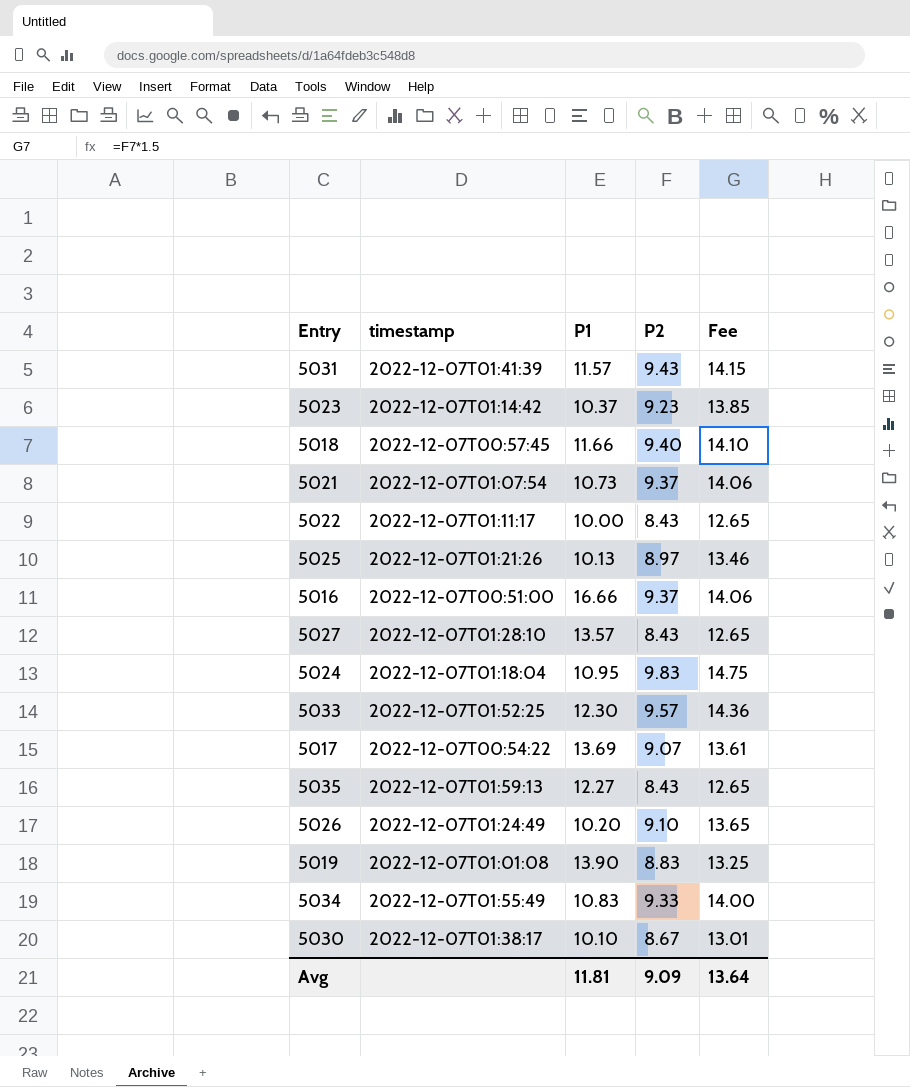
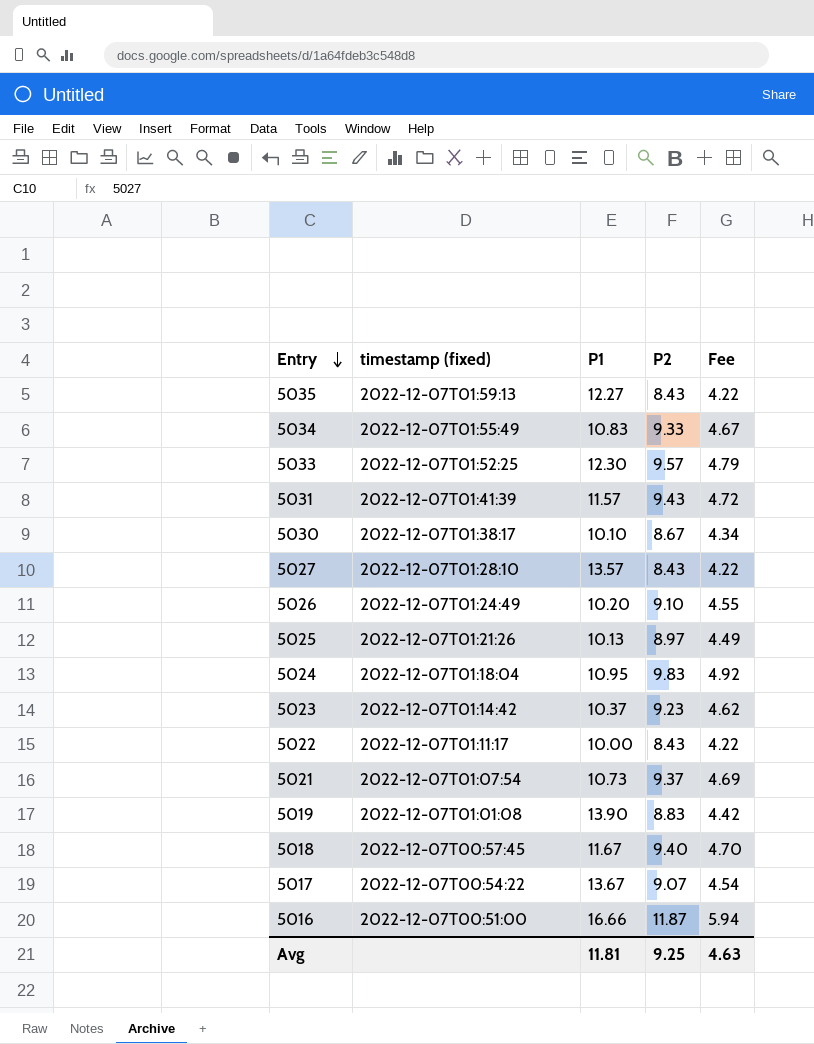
row order: none -> Entry descending
column name: timestamp -> timestamp (fixed)
column Fee | formula: [P2] * 1.5 -> [P2] * 0.5
5018 | P1: 11.66 -> 11.67
5017 | P1: 13.69 -> 13.67
5016 | P2: 9.37 -> 11.87
Avg | P2: 9.09 -> 9.25
Avg | Fee: 13.64 -> 4.63

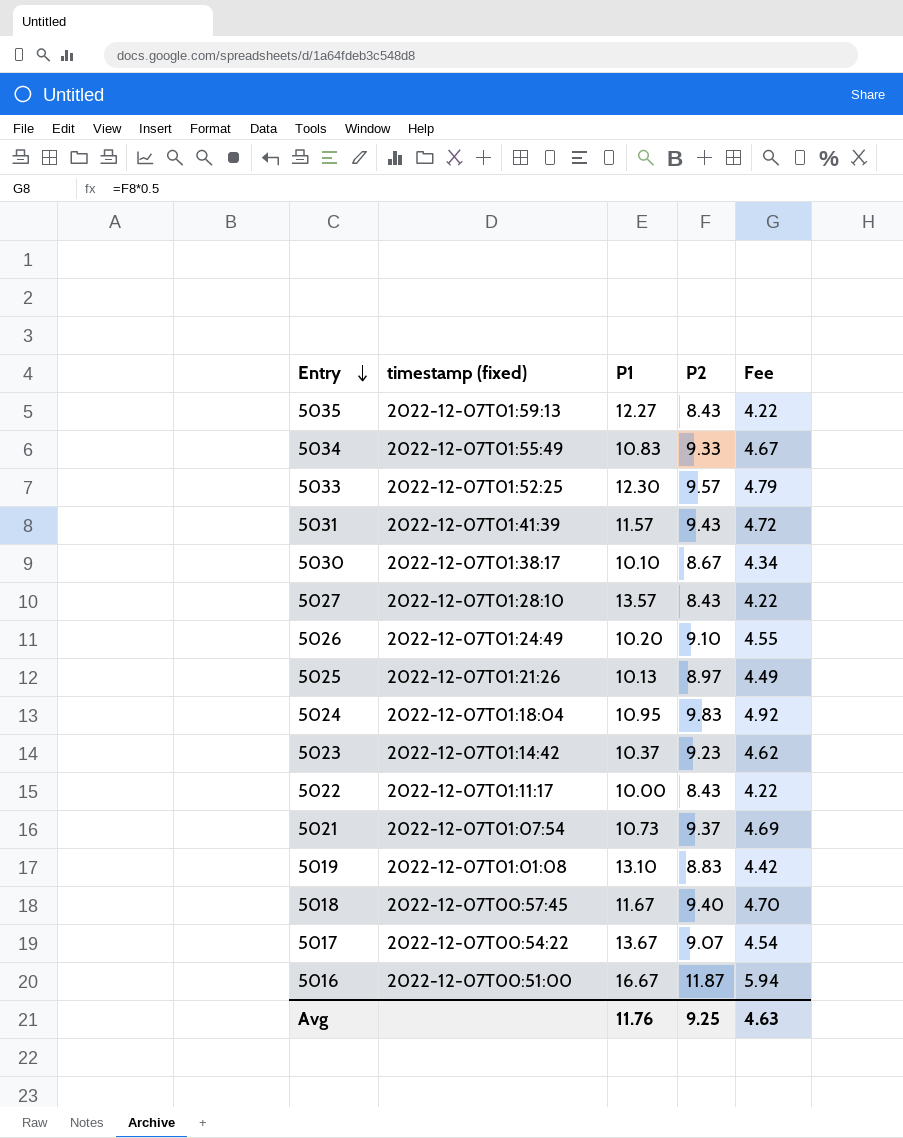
5019 | P1: 13.90 -> 13.10
5016 | P1: 16.66 -> 16.67
Avg | P1: 11.81 -> 11.76

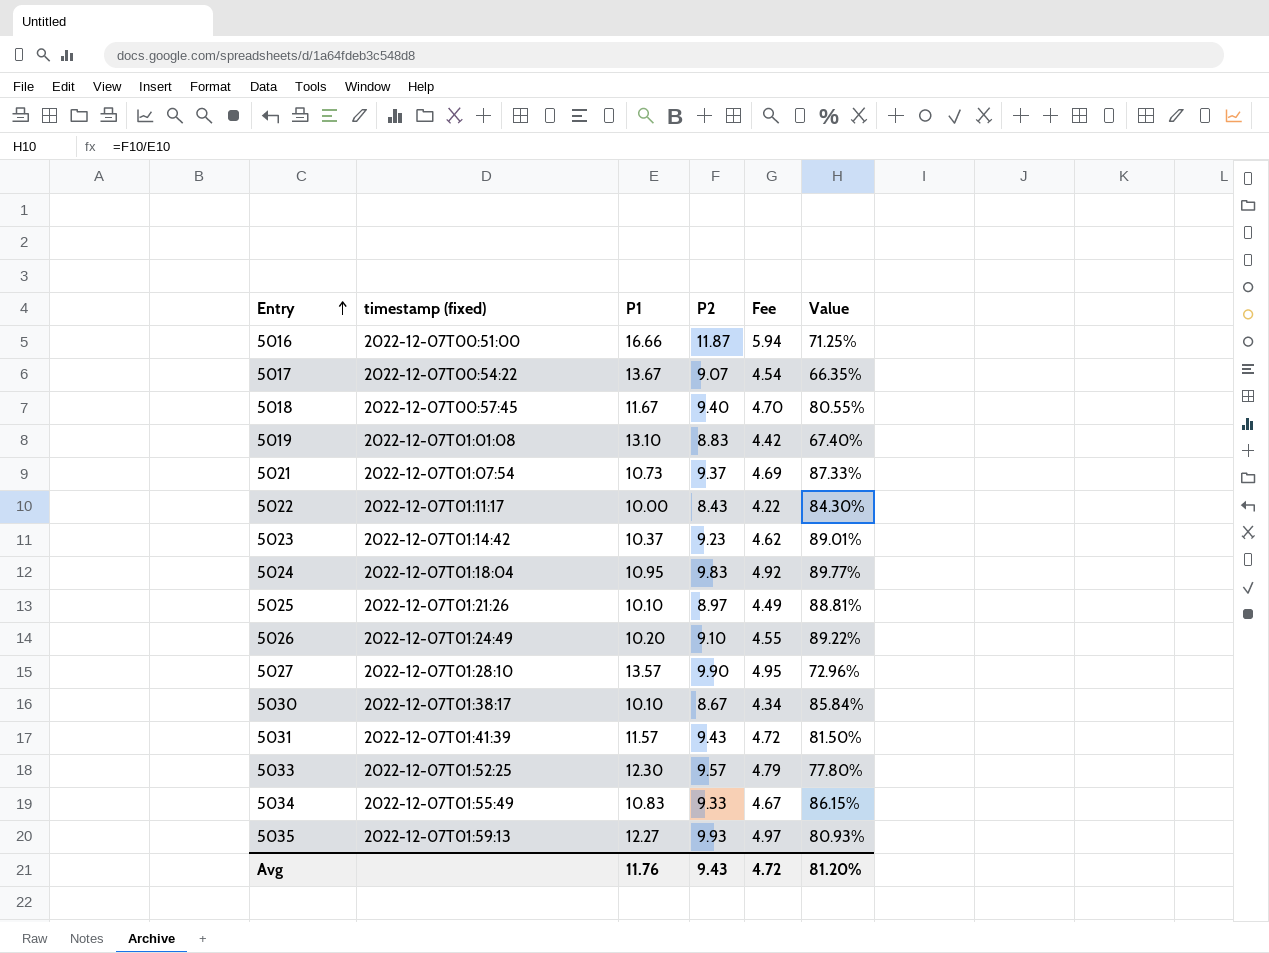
row order: Entry descending -> Entry ascending
column Value | formula: none -> [P2] / [P1]
5016 | P1: 16.67 -> 16.66
5025 | P1: 10.13 -> 10.10
5027 | P2: 8.43 -> 9.90
5027 | Fee: 4.22 -> 4.95
5035 | P2: 8.43 -> 9.93
5035 | Fee: 4.22 -> 4.97
Avg | P2: 9.25 -> 9.43
Avg | Fee: 4.63 -> 4.72

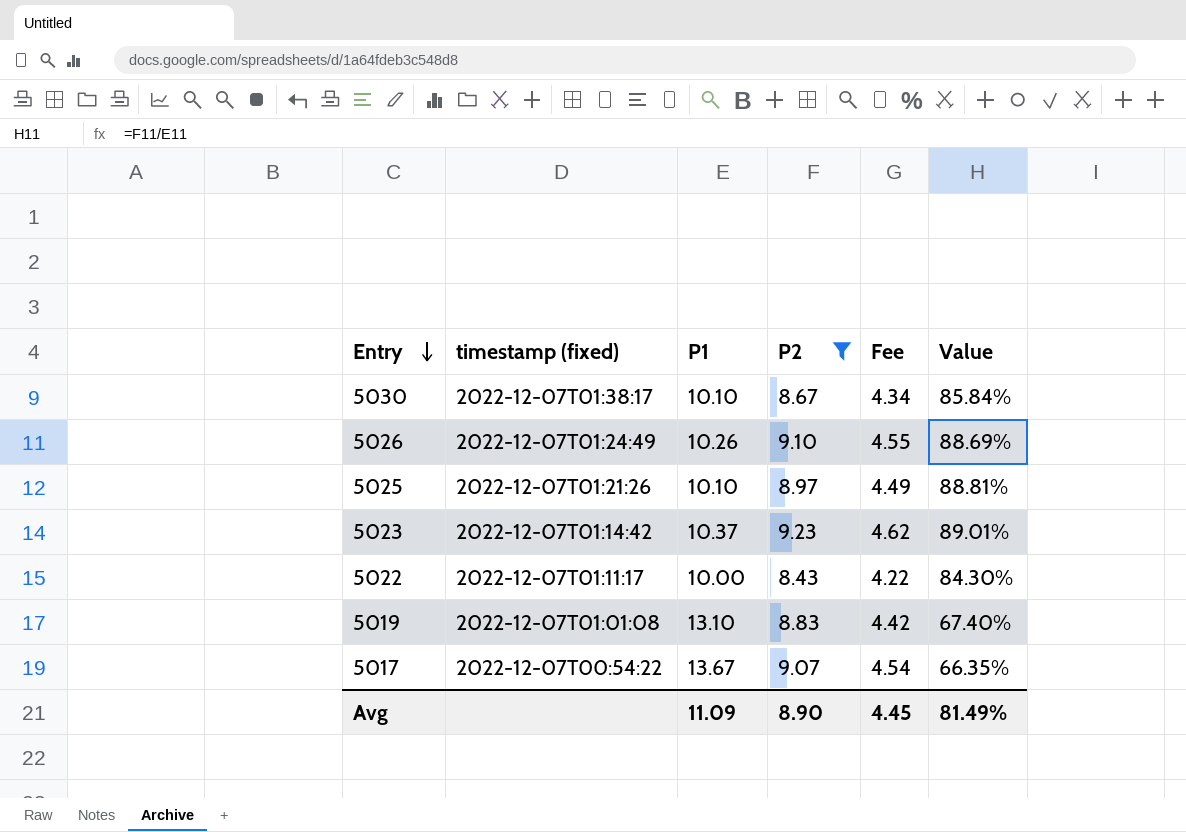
filter: none -> P2 <= 9.23
row order: Entry ascending -> Entry descending
5026 | P1: 10.20 -> 10.26
5026 | Value: 89.22% -> 88.69%
Avg | P1: 11.76 -> 11.09
Avg | P2: 9.43 -> 8.90
Avg | Fee: 4.72 -> 4.45
Avg | Value: 81.20% -> 81.49%

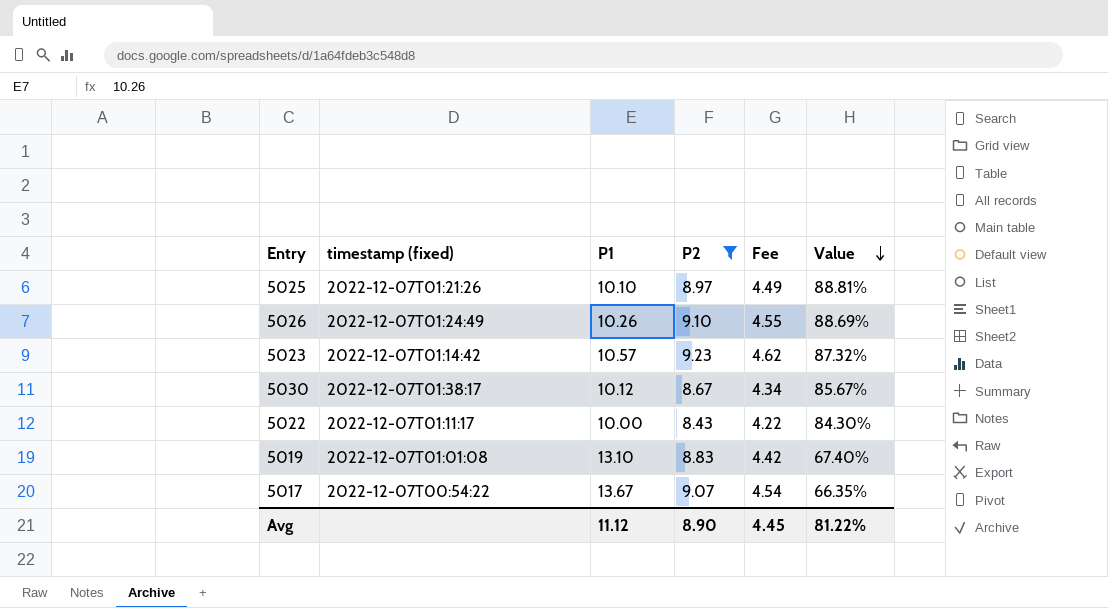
row order: Entry descending -> Value descending
5023 | P1: 10.37 -> 10.57
5023 | Value: 89.01% -> 87.32%
5030 | P1: 10.10 -> 10.12
5030 | Value: 85.84% -> 85.67%
Avg | P1: 11.09 -> 11.12
Avg | Value: 81.49% -> 81.22%

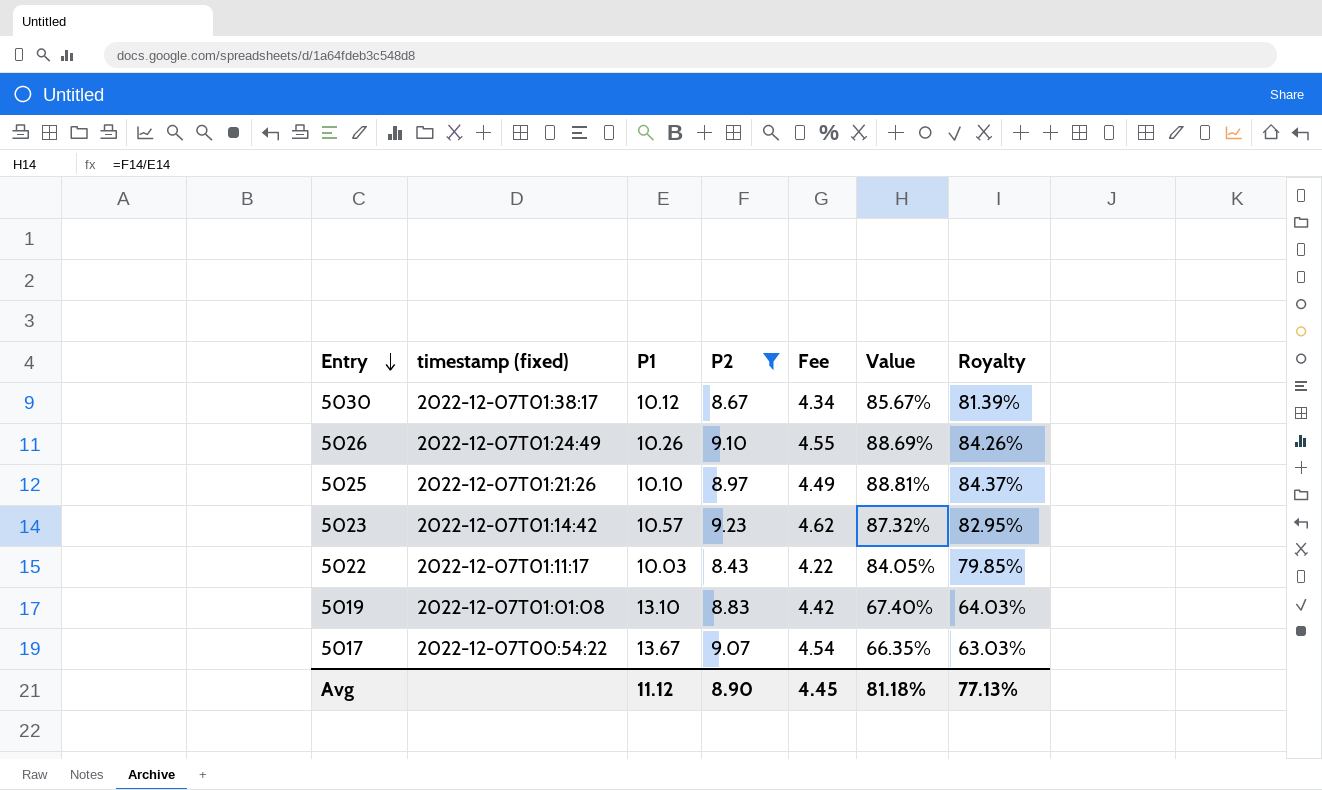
row order: Value descending -> Entry descending
column Royalty | formula: none -> [Value] * 0.95
5022 | P1: 10.00 -> 10.03
5022 | Value: 84.30% -> 84.05%
Avg | Value: 81.22% -> 81.18%

